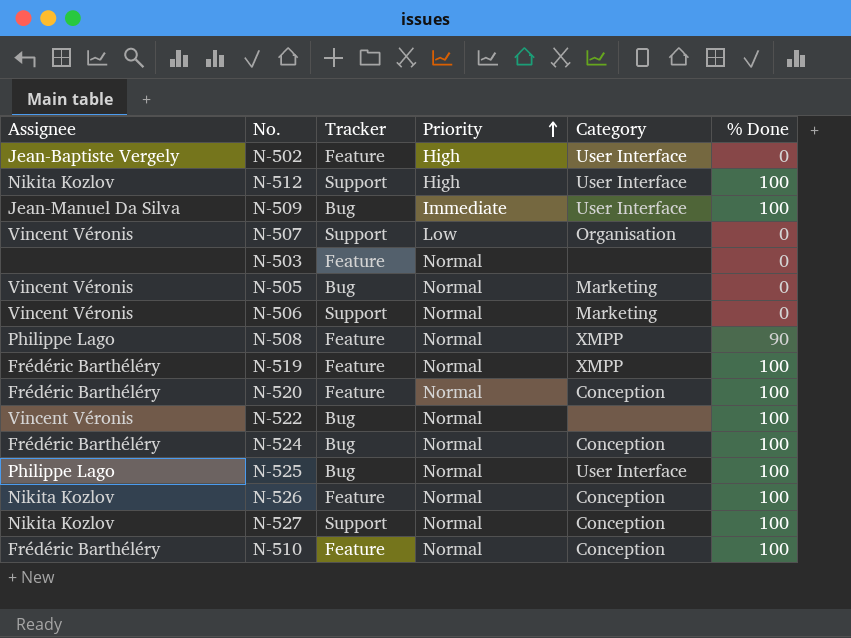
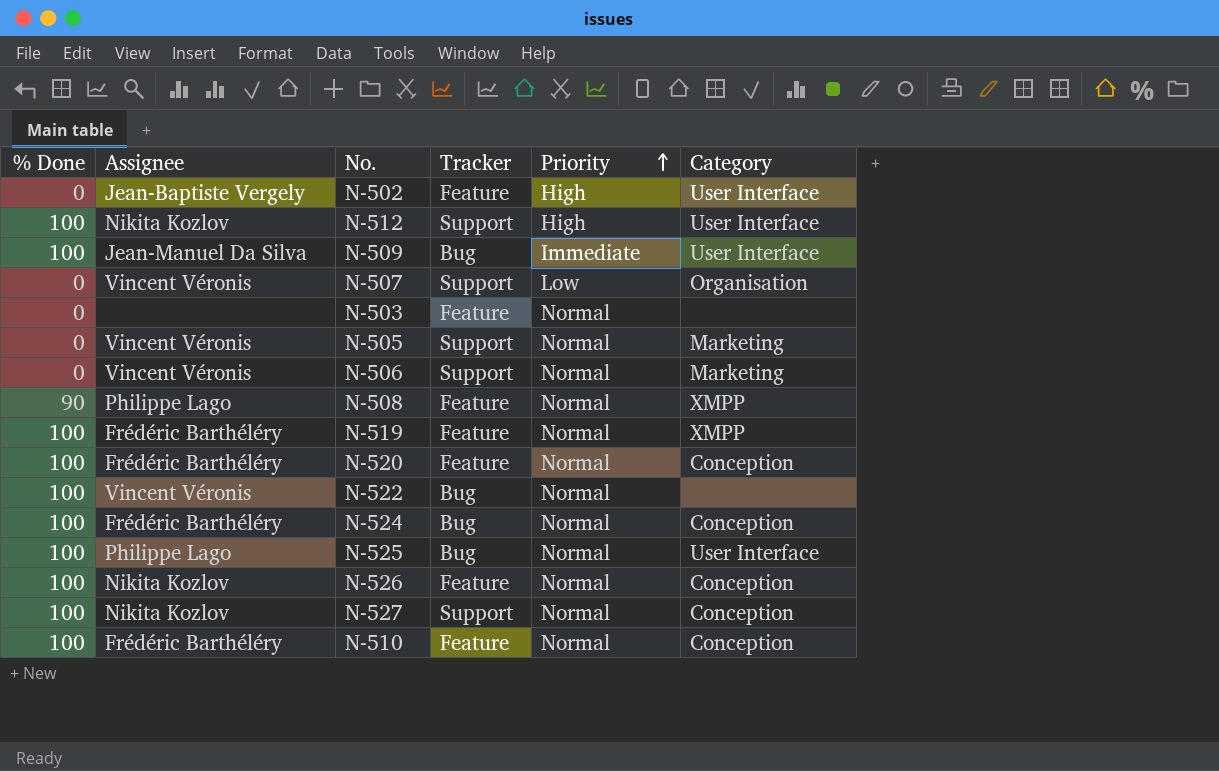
column % Done | position: 6 -> 1
N-505 | Tracker: Bug -> Support

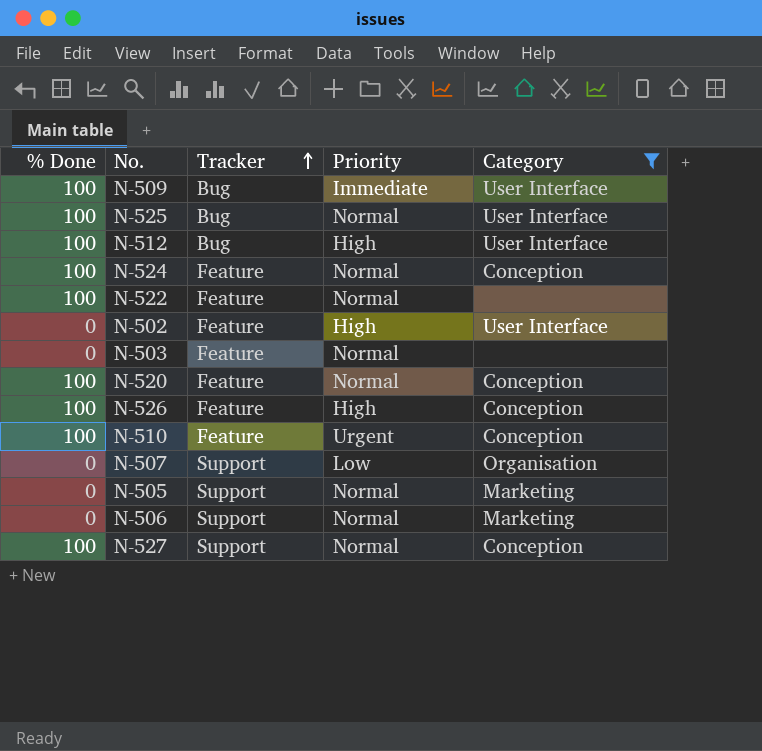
filter: none -> Category != XMPP
row order: Priority ascending -> Tracker ascending
column Assignee | position: 2 -> none
N-512 | Tracker: Support -> Bug
N-524 | Tracker: Bug -> Feature
N-522 | Tracker: Bug -> Feature
N-526 | Priority: Normal -> High
N-510 | Priority: Normal -> Urgent

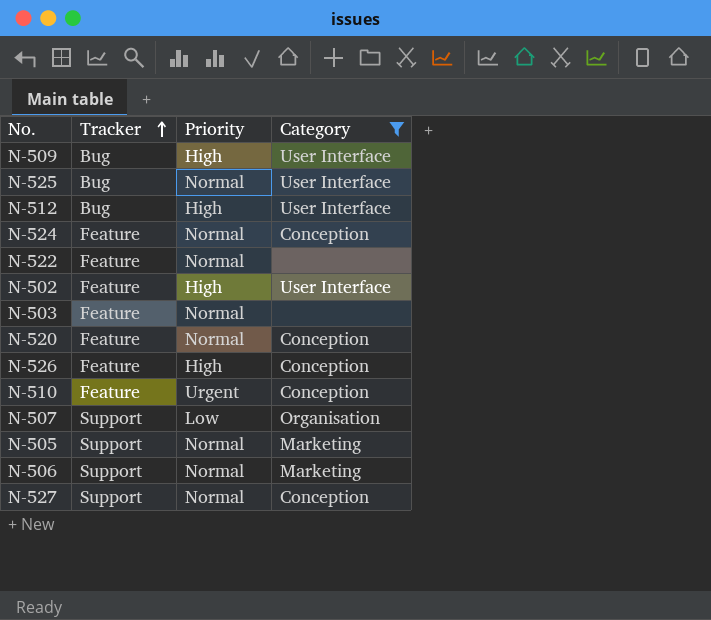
column % Done | position: 1 -> none
N-509 | Priority: Immediate -> High

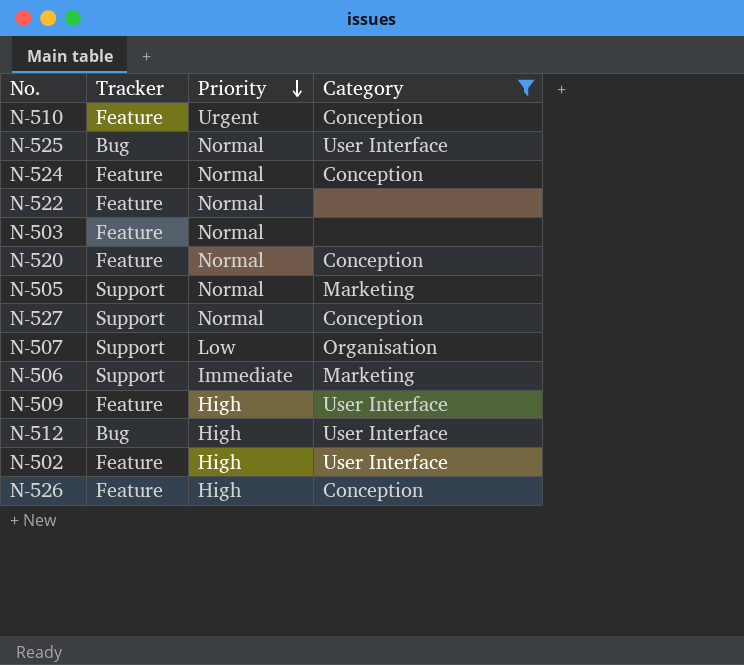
row order: Tracker ascending -> Priority descending
N-506 | Priority: Normal -> Immediate
N-509 | Tracker: Bug -> Feature

